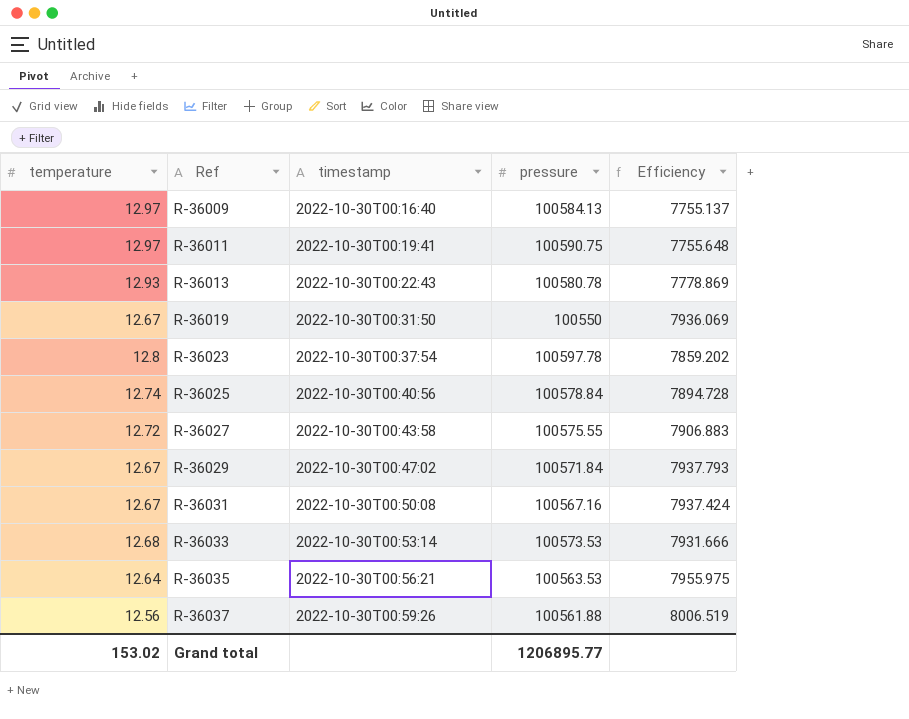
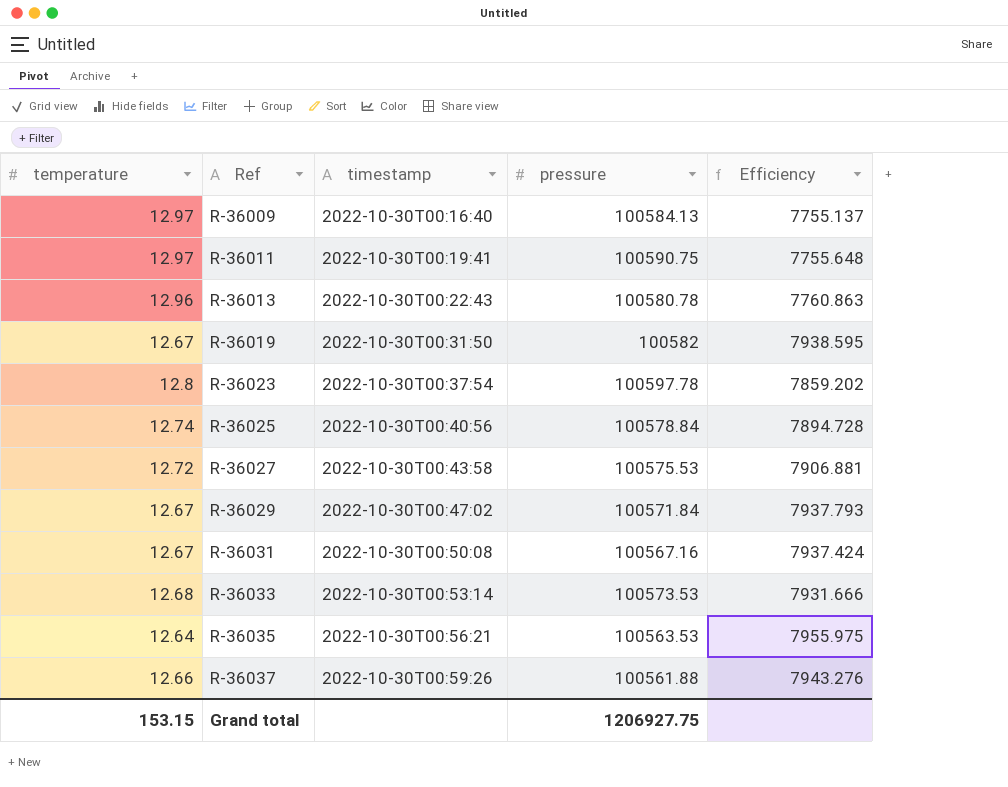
R-36013 | temperature: 12.93 -> 12.96
R-36013 | Efficiency: 7778.869 -> 7760.863
R-36019 | pressure: 100550 -> 100582
R-36019 | Efficiency: 7936.069 -> 7938.595
R-36027 | pressure: 100575.55 -> 100575.53
R-36027 | Efficiency: 7906.883 -> 7906.881
R-36037 | temperature: 12.56 -> 12.66
R-36037 | Efficiency: 8006.519 -> 7943.276
Grand total | temperature: 153.02 -> 153.15
Grand total | pressure: 1206895.77 -> 1206927.75

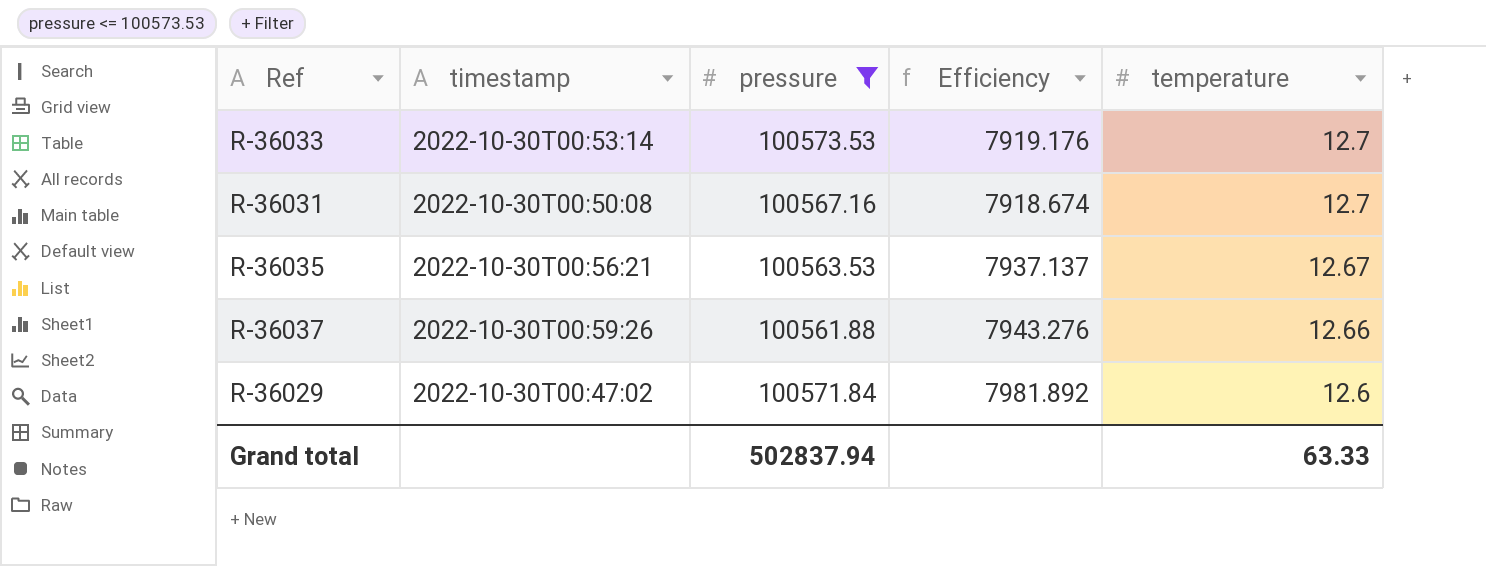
filter: none -> pressure <= 100573.53
row order: Ref ascending -> temperature descending
column temperature | position: 1 -> 5
R-36033 | Efficiency: 7931.666 -> 7919.176
R-36033 | temperature: 12.68 -> 12.7
R-36031 | Efficiency: 7937.424 -> 7918.674
R-36031 | temperature: 12.67 -> 12.7
R-36035 | Efficiency: 7955.975 -> 7937.137
R-36035 | temperature: 12.64 -> 12.67
R-36029 | Efficiency: 7937.793 -> 7981.892
R-36029 | temperature: 12.67 -> 12.6
Grand total | pressure: 1206927.75 -> 502837.94
Grand total | temperature: 153.15 -> 63.33

